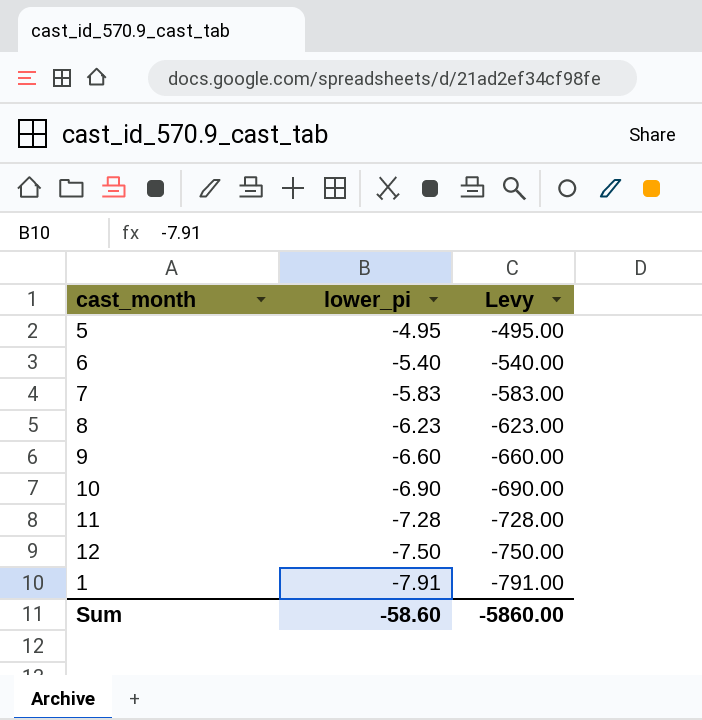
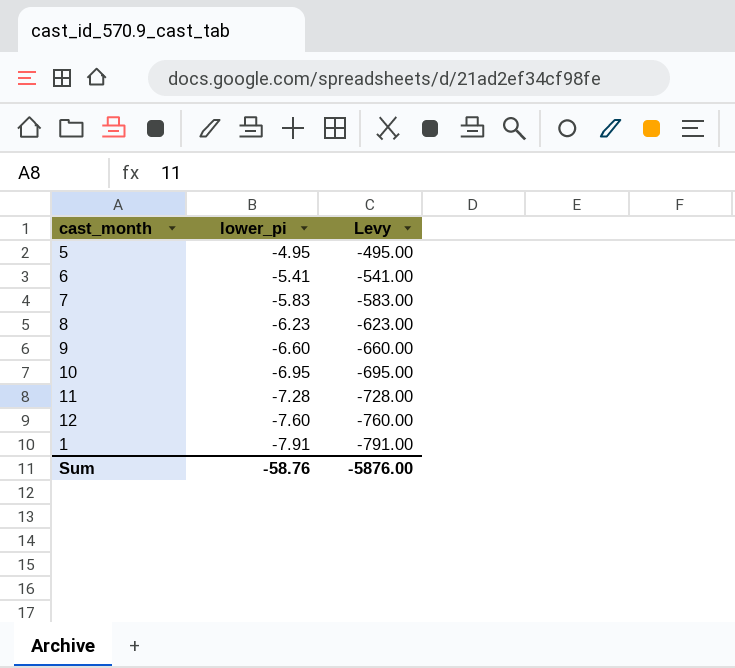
6 | lower_pi: -5.40 -> -5.41
6 | Levy: -540.00 -> -541.00
10 | lower_pi: -6.90 -> -6.95
10 | Levy: -690.00 -> -695.00
12 | lower_pi: -7.50 -> -7.60
12 | Levy: -750.00 -> -760.00
Sum | lower_pi: -58.60 -> -58.76
Sum | Levy: -5860.00 -> -5876.00

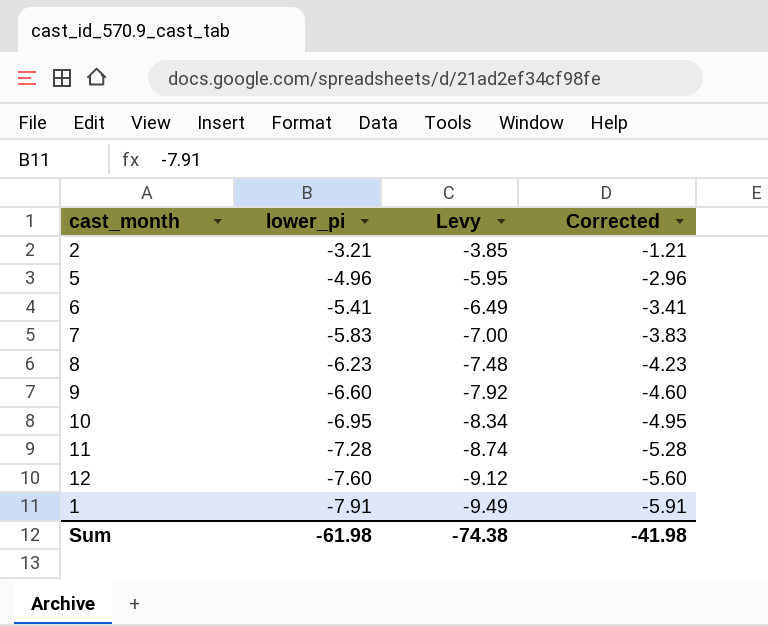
column Levy | formula: [lower_pi] * 100 -> [lower_pi] * 1.2
column Corrected | formula: none -> [lower_pi] + 2
row 2: none -> -3.21 | -3.85 | -1.21
5 | lower_pi: -4.95 -> -4.96
Sum | lower_pi: -58.76 -> -61.98
Sum | Levy: -5876.00 -> -74.38

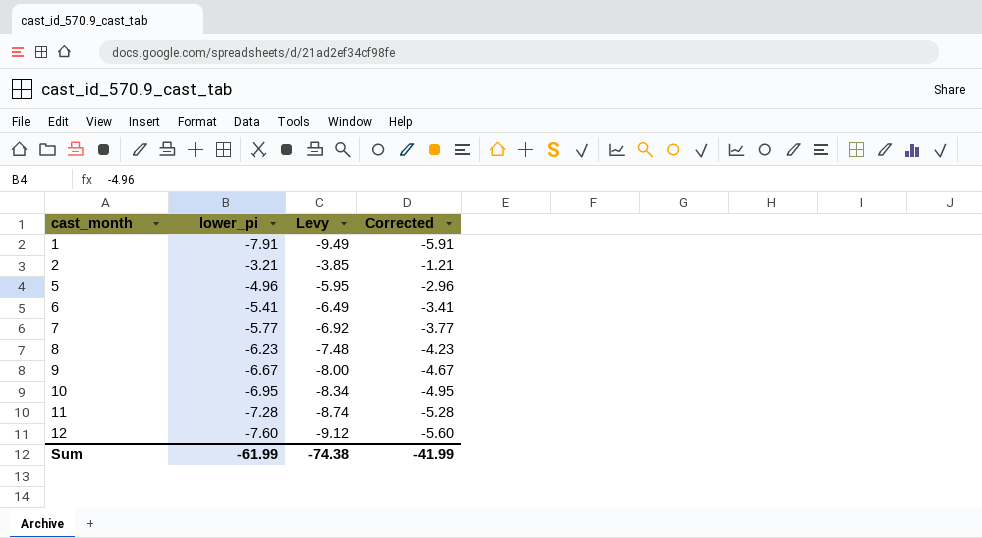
row order: lower_pi descending -> cast_month ascending
7 | lower_pi: -5.83 -> -5.77
7 | Levy: -7.00 -> -6.92
7 | Corrected: -3.83 -> -3.77
9 | lower_pi: -6.60 -> -6.67
9 | Levy: -7.92 -> -8.00
9 | Corrected: -4.60 -> -4.67
Sum | lower_pi: -61.98 -> -61.99
Sum | Corrected: -41.98 -> -41.99

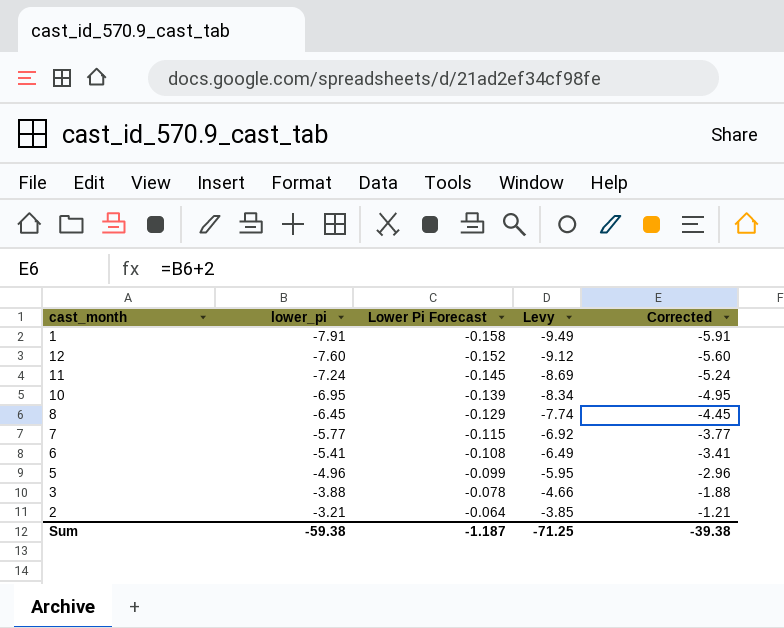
row order: cast_month ascending -> lower_pi ascending
column Lower Pi Forecast | formula: none -> [lower_pi] * 0.02
row 9: -6.67 | -8.00 | -4.67 -> none
11 | lower_pi: -7.28 -> -7.24
11 | Levy: -8.74 -> -8.69
11 | Corrected: -5.28 -> -5.24
8 | lower_pi: -6.23 -> -6.45
8 | Levy: -7.48 -> -7.74
8 | Corrected: -4.23 -> -4.45
row 3: none -> -3.88 | -0.078 | -4.66 | -1.88
Sum | lower_pi: -61.99 -> -59.38
Sum | Levy: -74.38 -> -71.25
Sum | Corrected: -41.99 -> -39.38

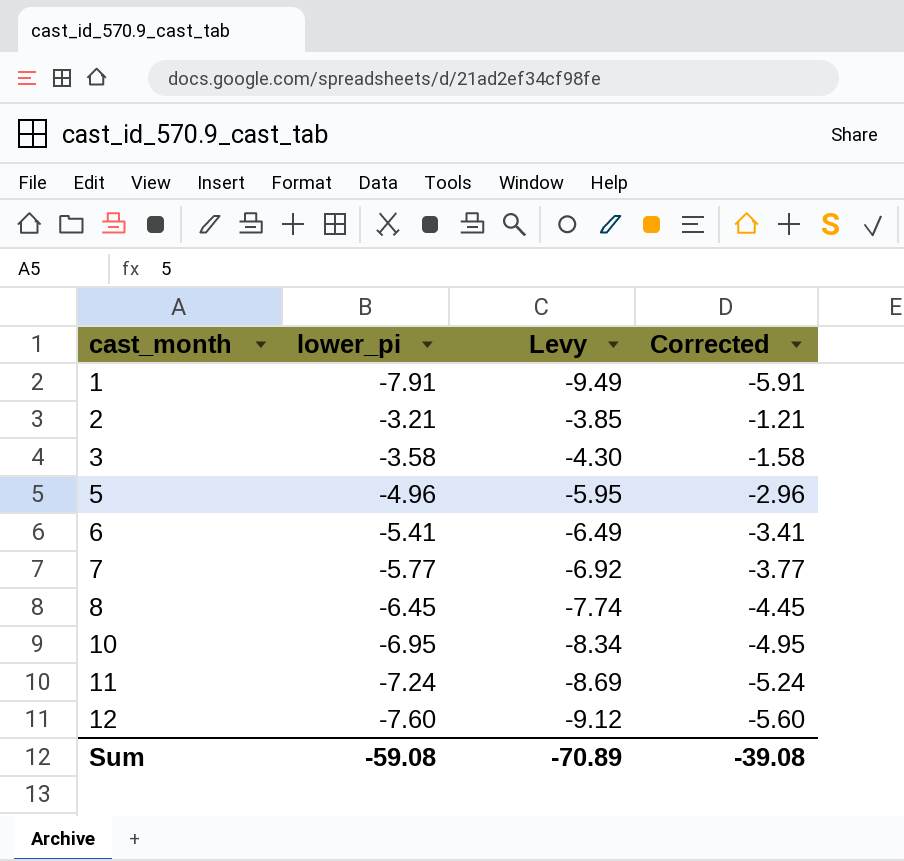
row order: lower_pi ascending -> cast_month ascending
column Lower Pi Forecast | formula: [lower_pi] * 0.02 -> none
3 | lower_pi: -3.88 -> -3.58
3 | Levy: -4.66 -> -4.30
3 | Corrected: -1.88 -> -1.58
Sum | lower_pi: -59.38 -> -59.08
Sum | Levy: -71.25 -> -70.89
Sum | Corrected: -39.38 -> -39.08

